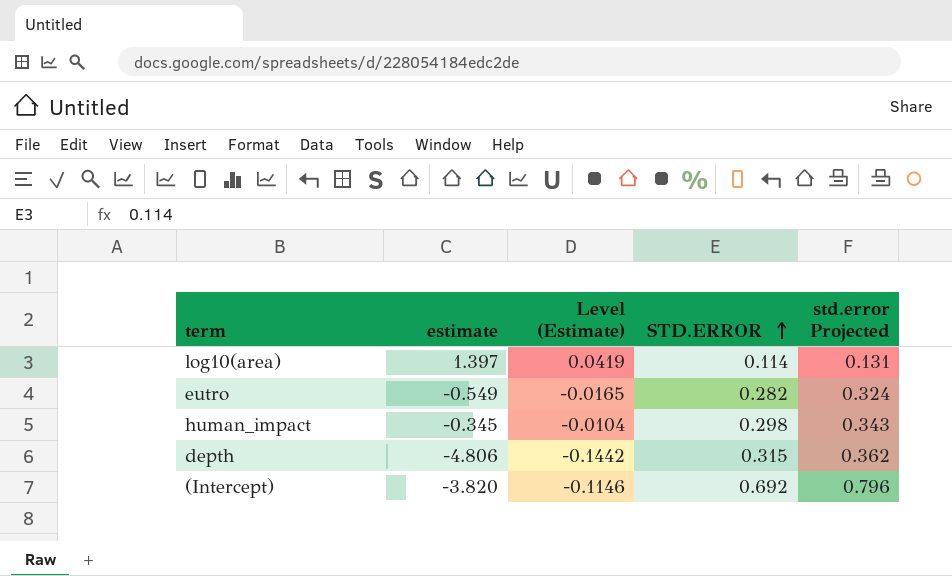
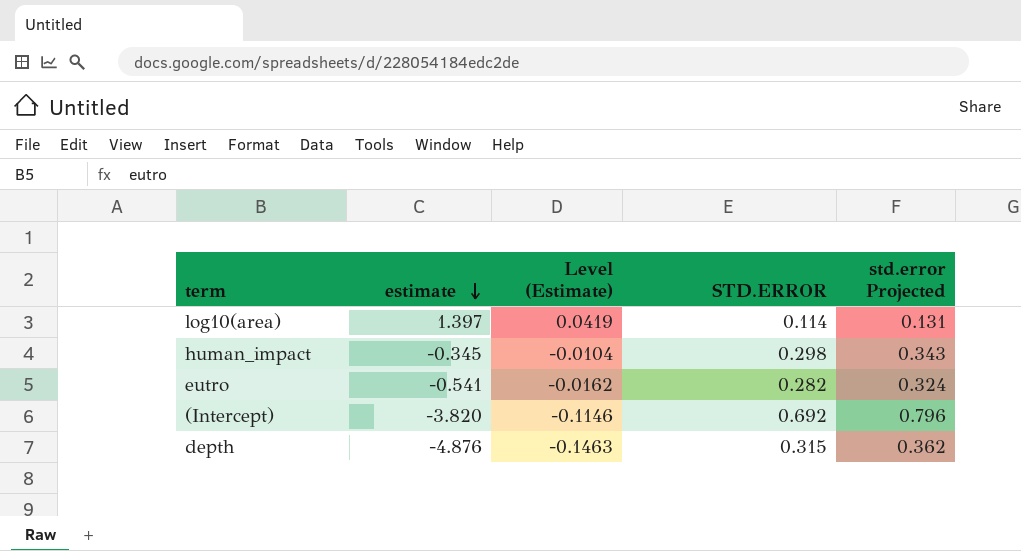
row order: STD.ERROR ascending -> estimate descending
eutro | estimate: -0.549 -> -0.541
eutro | Level (Estimate): -0.0165 -> -0.0162
depth | estimate: -4.806 -> -4.876
depth | Level (Estimate): -0.1442 -> -0.1463

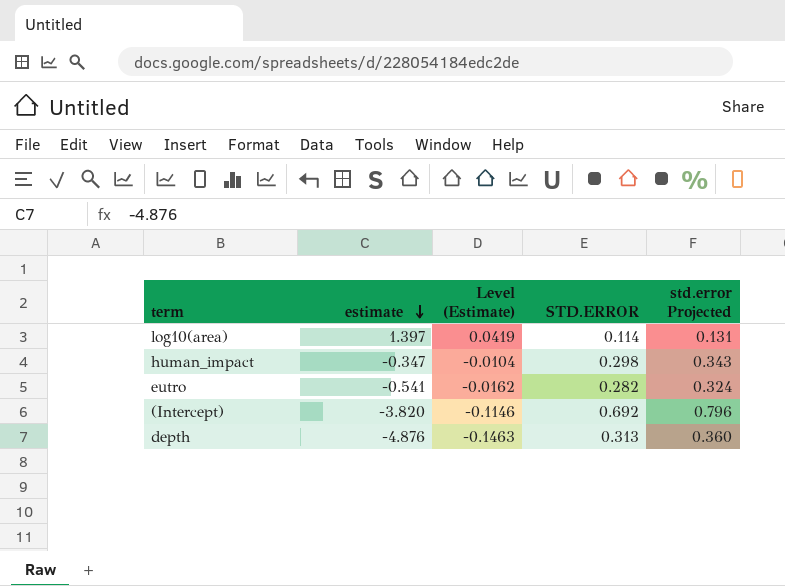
human_impact | estimate: -0.345 -> -0.347
depth | STD.ERROR: 0.315 -> 0.313
depth | std.error Projected: 0.362 -> 0.360

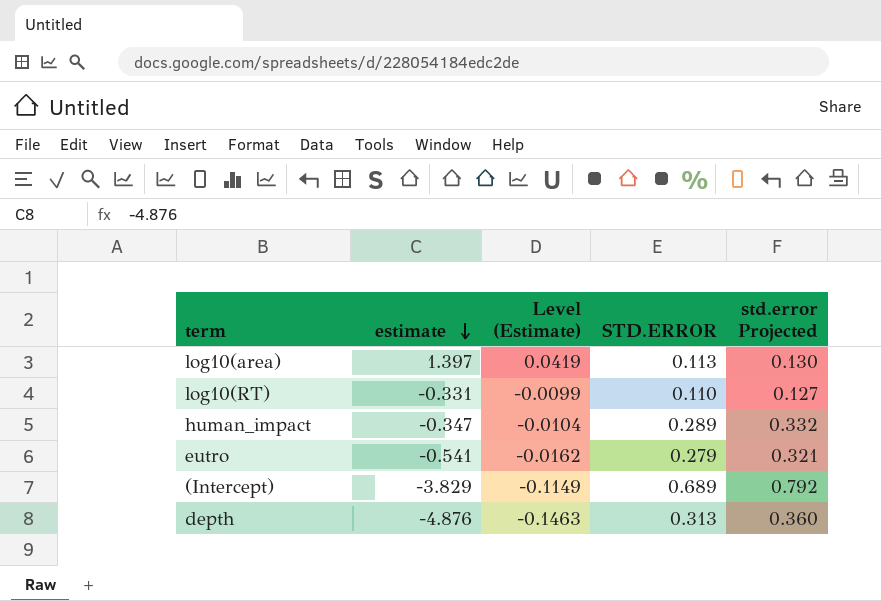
log10(area) | STD.ERROR: 0.114 -> 0.113
log10(area) | std.error Projected: 0.131 -> 0.130
row log10(RT): none -> -0.331 | -0.0099 | 0.110 | 0.127
human_impact | STD.ERROR: 0.298 -> 0.289
human_impact | std.error Projected: 0.343 -> 0.332
eutro | STD.ERROR: 0.282 -> 0.279
eutro | std.error Projected: 0.324 -> 0.321
(Intercept) | estimate: -3.820 -> -3.829
(Intercept) | Level (Estimate): -0.1146 -> -0.1149
(Intercept) | STD.ERROR: 0.692 -> 0.689
(Intercept) | std.error Projected: 0.796 -> 0.792

